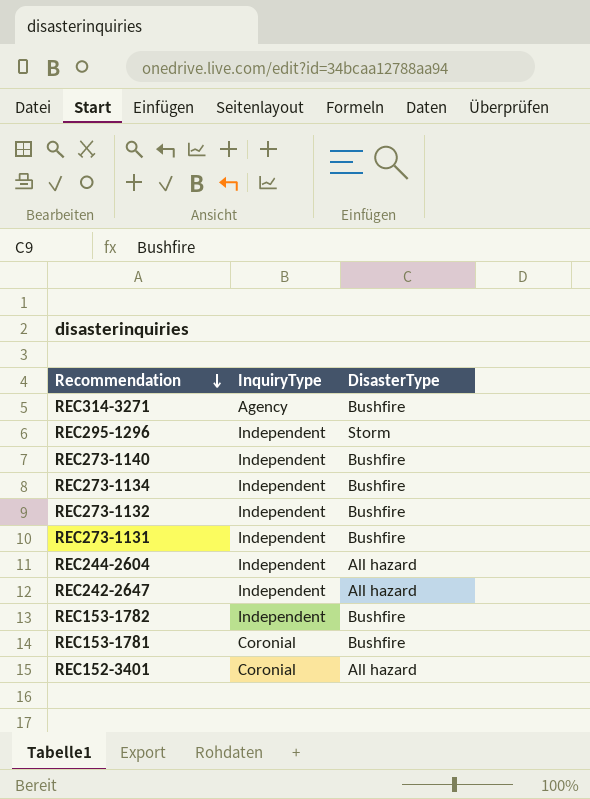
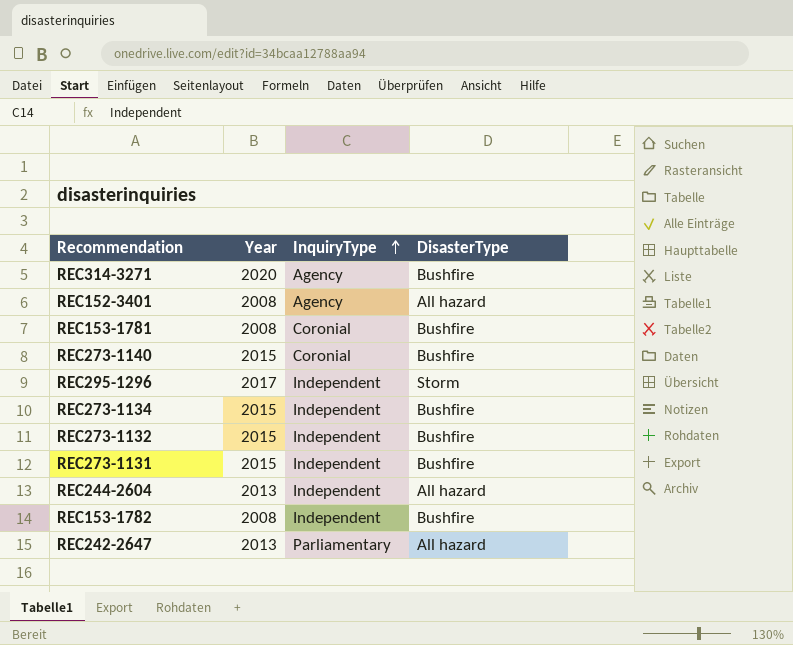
row order: Recommendation descending -> InquiryType ascending
column Year | position: none -> 2
REC152-3401 | InquiryType: Coronial -> Agency
REC273-1140 | InquiryType: Independent -> Coronial
REC242-2647 | InquiryType: Independent -> Parliamentary

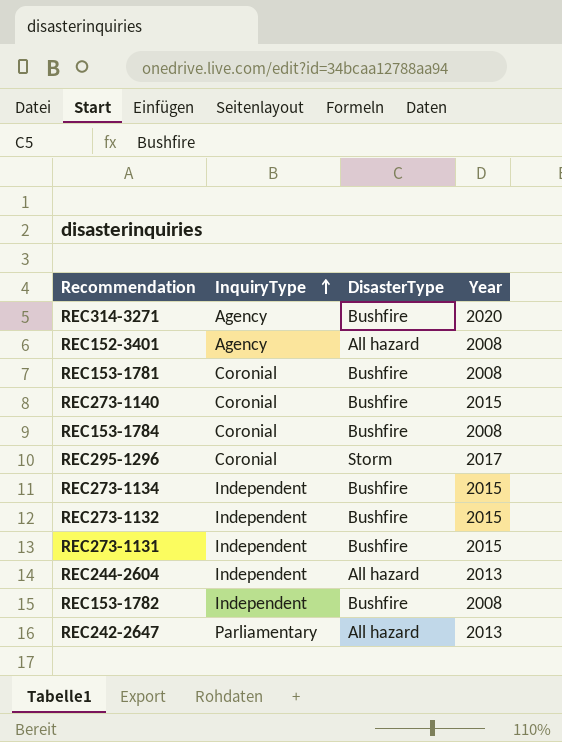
column Year | position: 2 -> 4
row REC153-1784: none -> Coronial | Bushfire | 2008
REC295-1296 | InquiryType: Independent -> Coronial

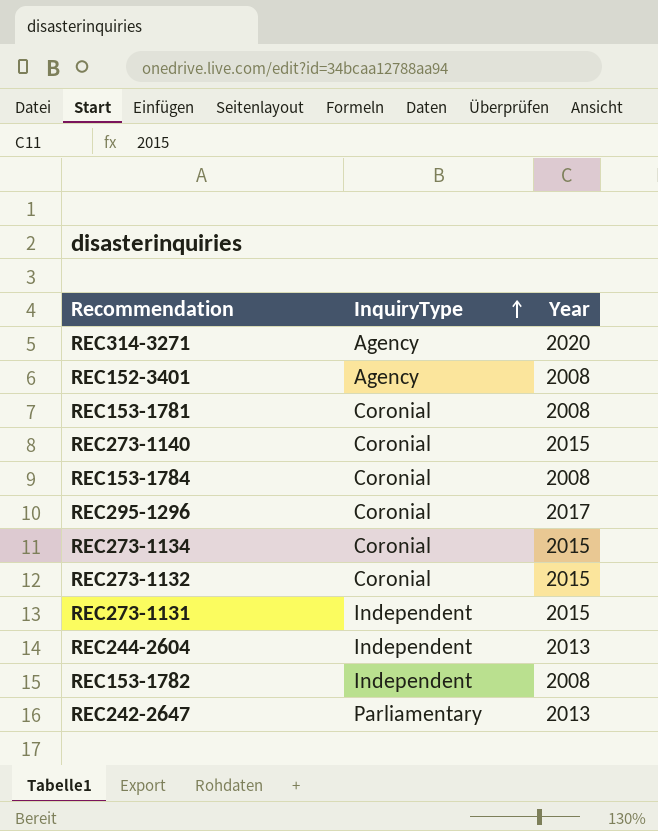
column DisasterType | position: 3 -> none
REC273-1134 | InquiryType: Independent -> Coronial
REC273-1132 | InquiryType: Independent -> Coronial

